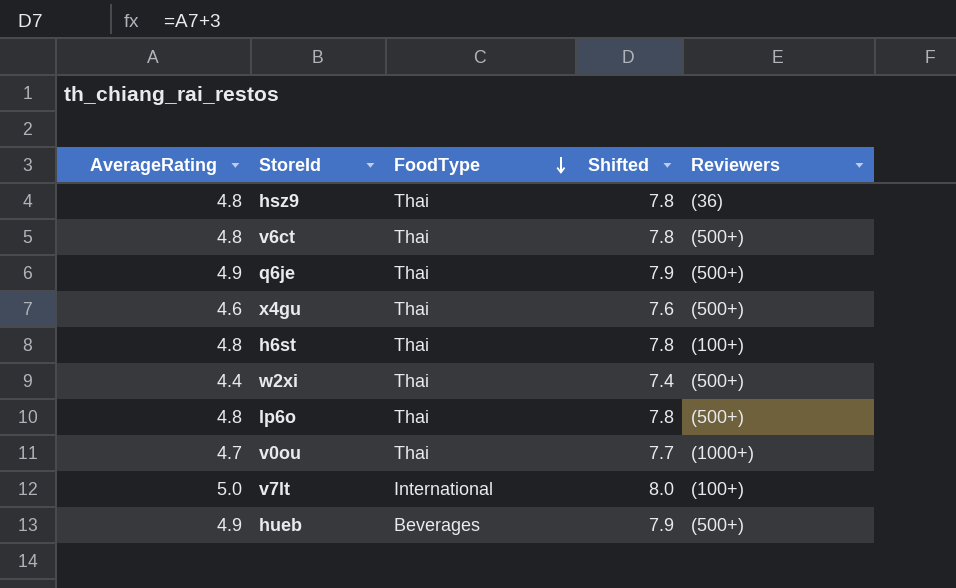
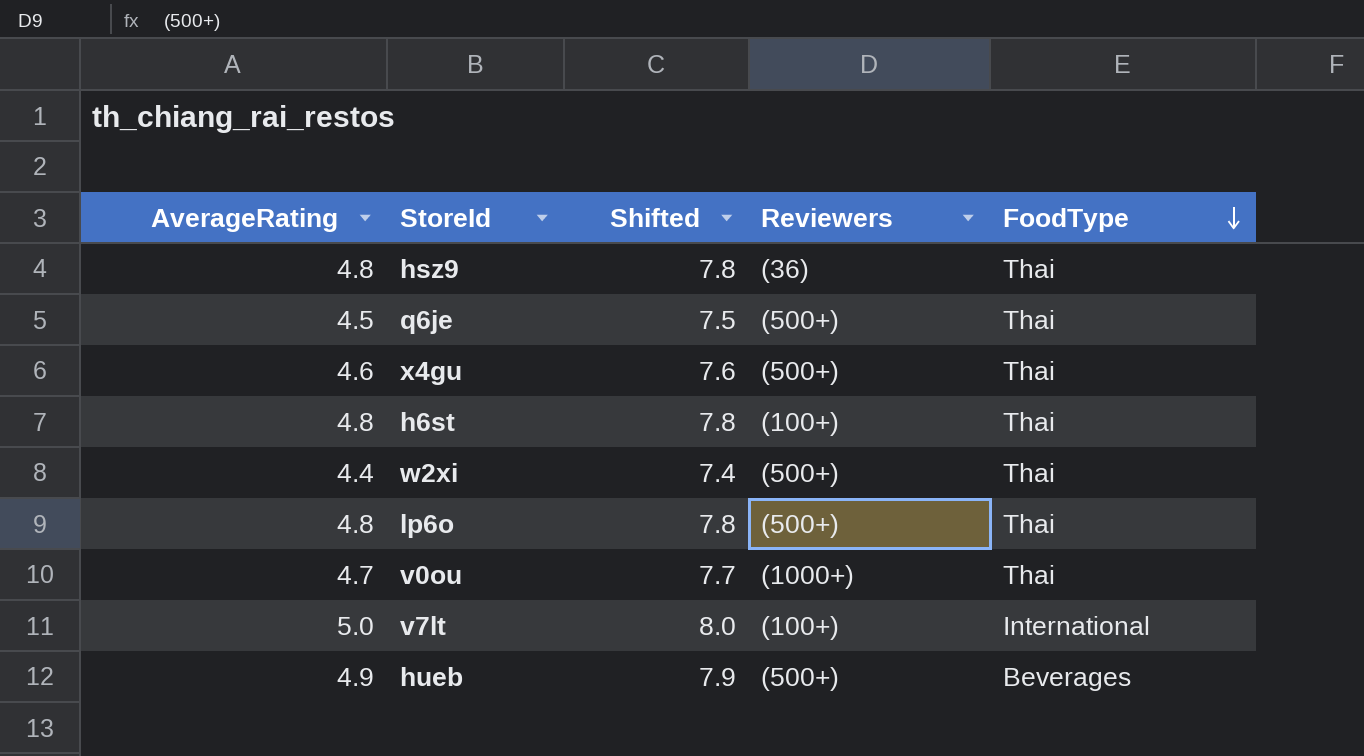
column FoodType | position: 3 -> 5
row v6ct: 4.8 | Thai | 7.8 | (500+) -> none
q6je | AverageRating: 4.9 -> 4.5
q6je | Shifted: 7.9 -> 7.5

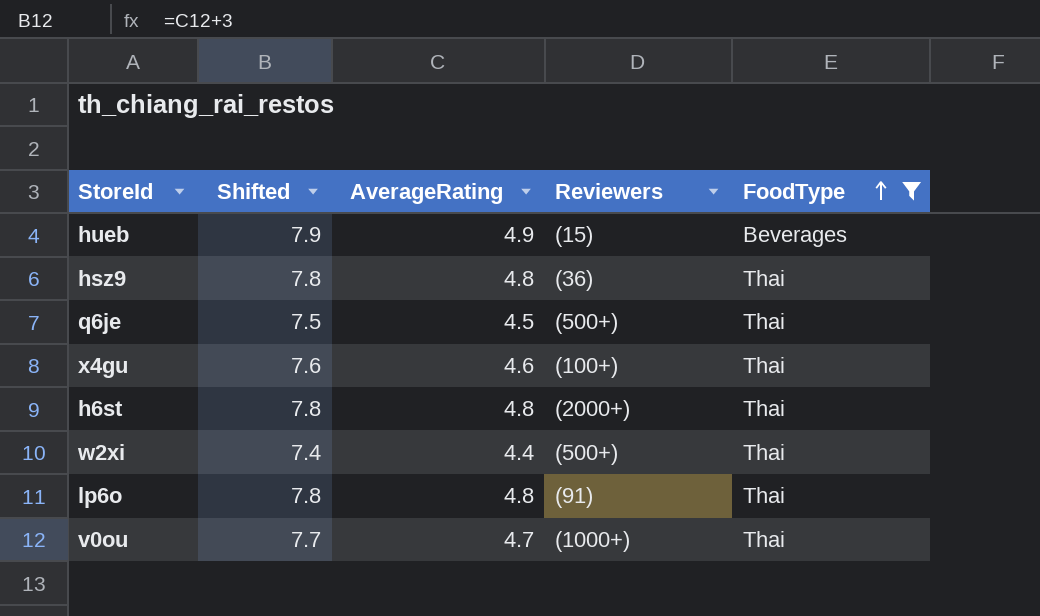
filter: none -> FoodType != International
row order: FoodType descending -> FoodType ascending
column AverageRating | position: 1 -> 3
hueb | Reviewers: (500+) -> (15)
x4gu | Reviewers: (500+) -> (100+)
h6st | Reviewers: (100+) -> (2000+)
lp6o | Reviewers: (500+) -> (91)

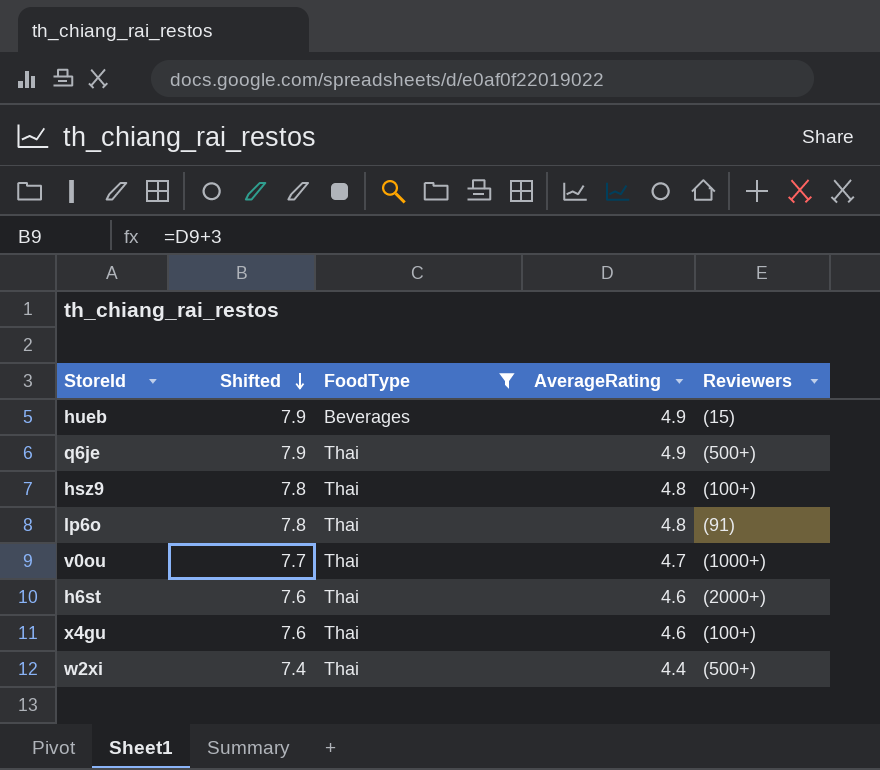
row order: FoodType ascending -> Shifted descending
column FoodType | position: 5 -> 3
q6je | Shifted: 7.5 -> 7.9
q6je | AverageRating: 4.5 -> 4.9
hsz9 | Reviewers: (36) -> (100+)
h6st | Shifted: 7.8 -> 7.6
h6st | AverageRating: 4.8 -> 4.6

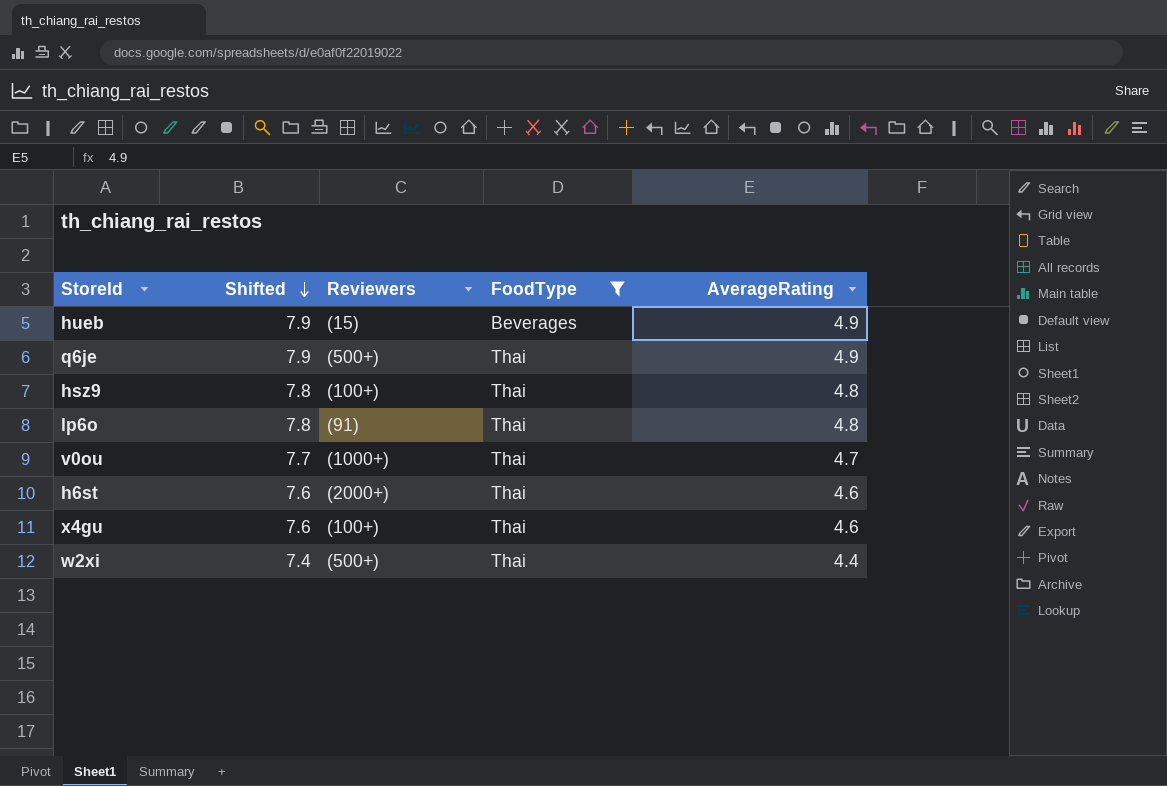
column Reviewers | position: 5 -> 3

